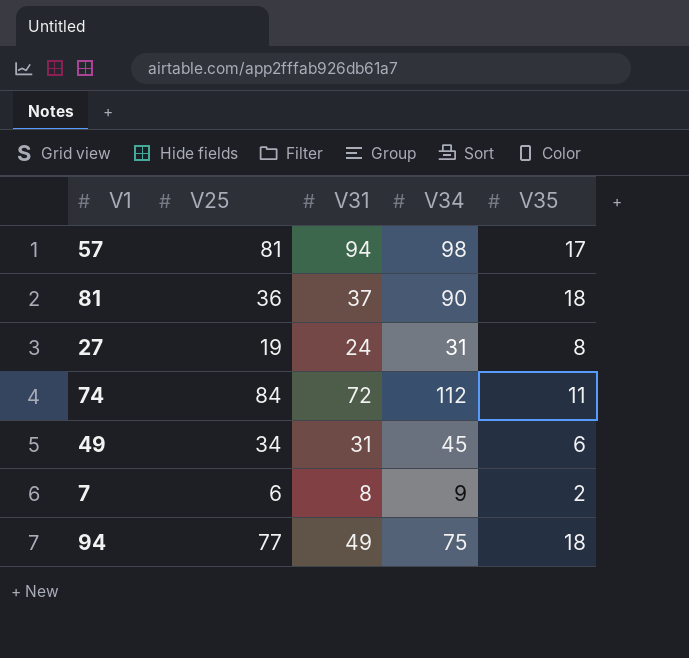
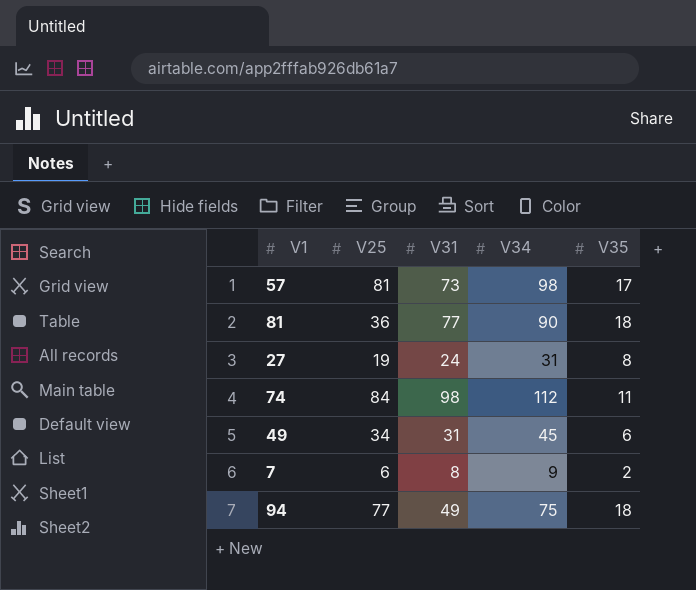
57 | V31: 94 -> 73
81 | V31: 37 -> 77
74 | V31: 72 -> 98

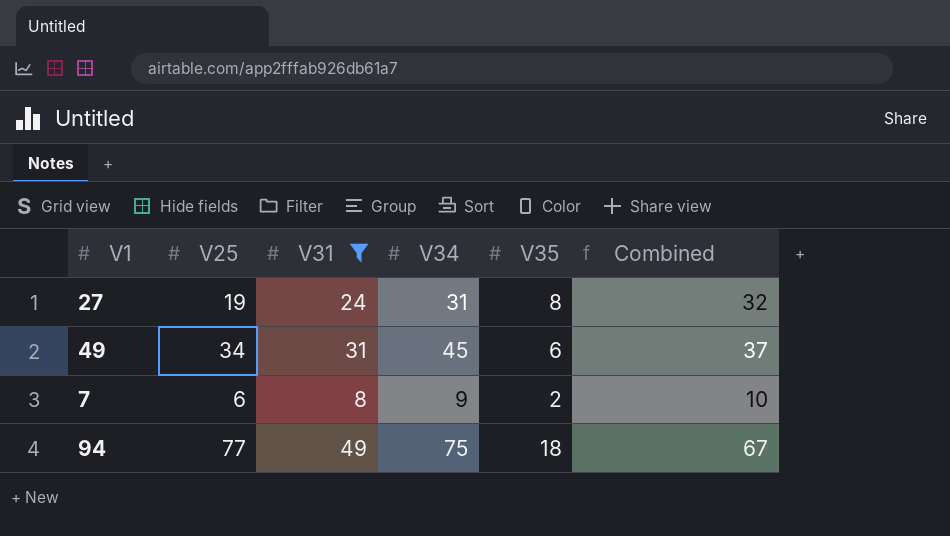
filter: none -> V31 <= 49
column Combined | formula: none -> [V31] + [V35]

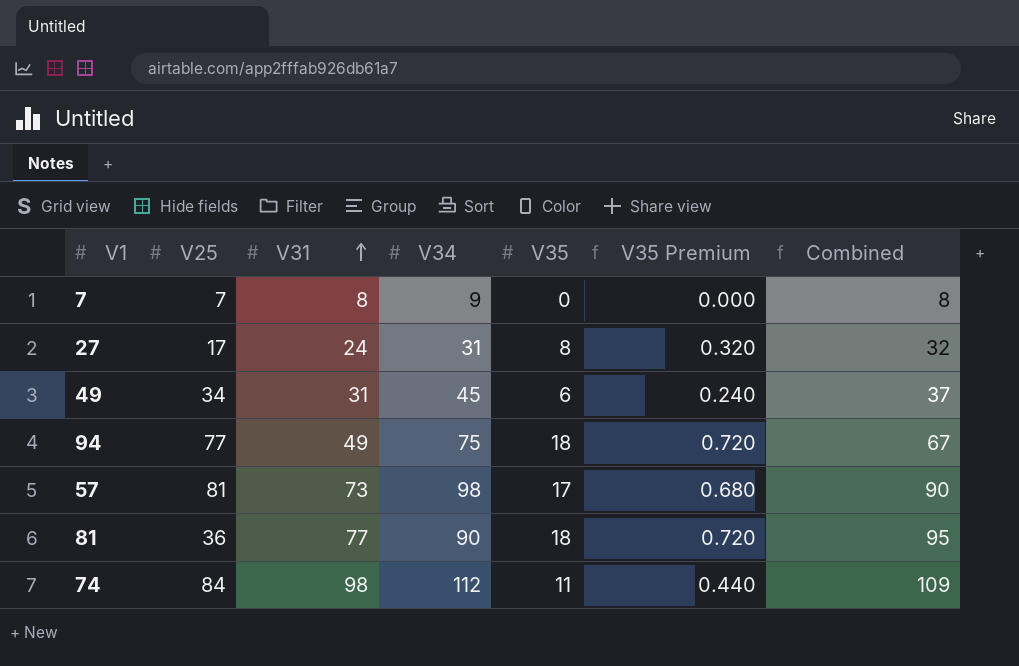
filter: V31 <= 49 -> none
row order: none -> V31 ascending
column V35 Premium | formula: none -> [V35] * 0.04
7 | V25: 6 -> 7
7 | V35: 2 -> 0
7 | Combined: 10 -> 8
27 | V25: 19 -> 17

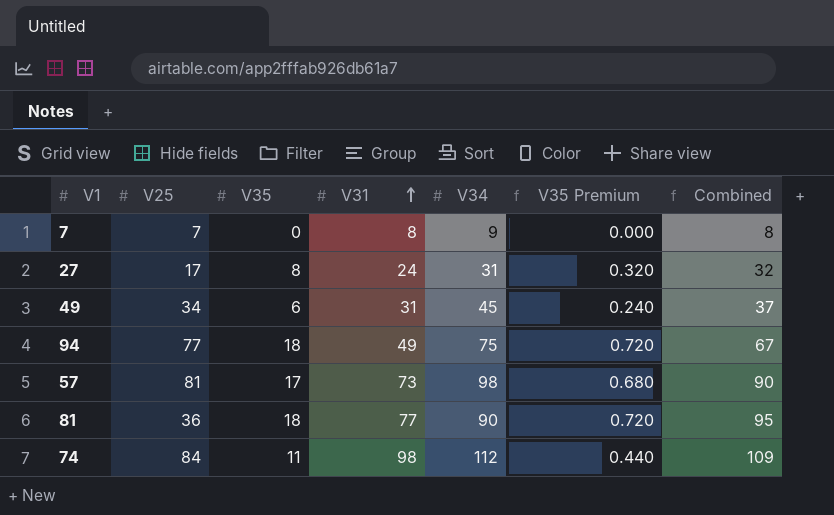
column V35 | position: 5 -> 3

